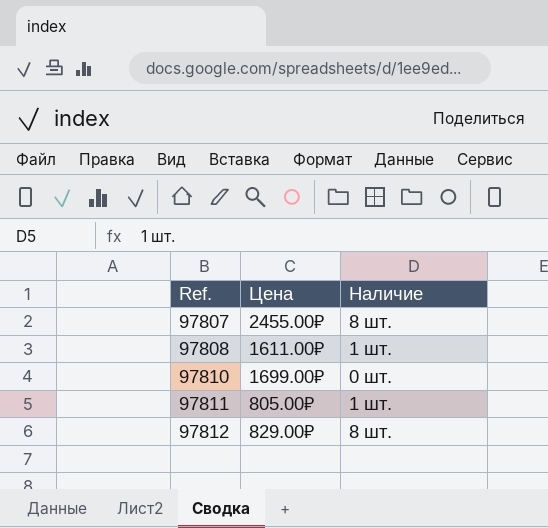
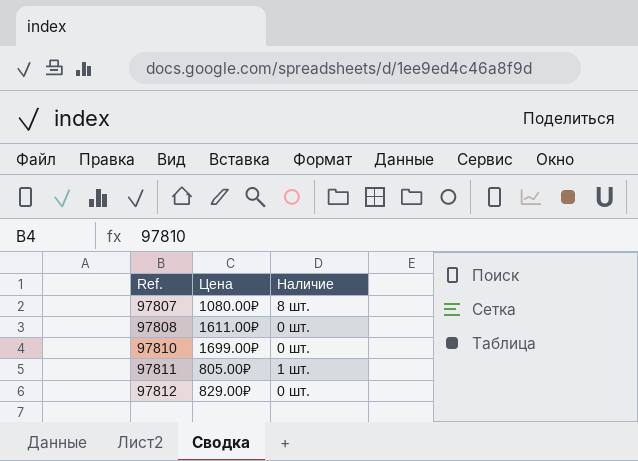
97807 | Цена: 2455.00₽ -> 1080.00₽
97808 | Наличие: 1 шт. -> 0 шт.
97812 | Наличие: 8 шт. -> 0 шт.

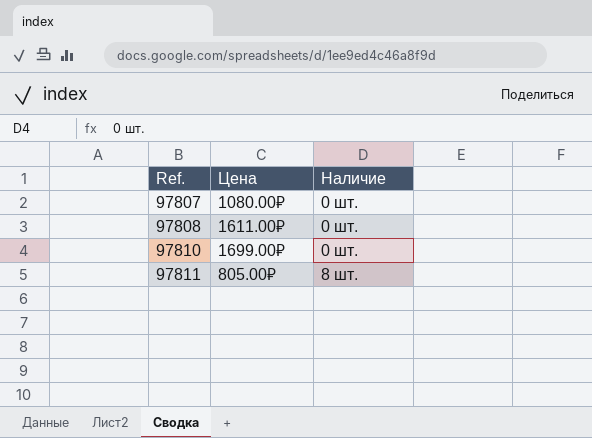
row 97812: 829.00₽ | 0 шт. -> none
97807 | Наличие: 8 шт. -> 0 шт.
97811 | Наличие: 1 шт. -> 8 шт.

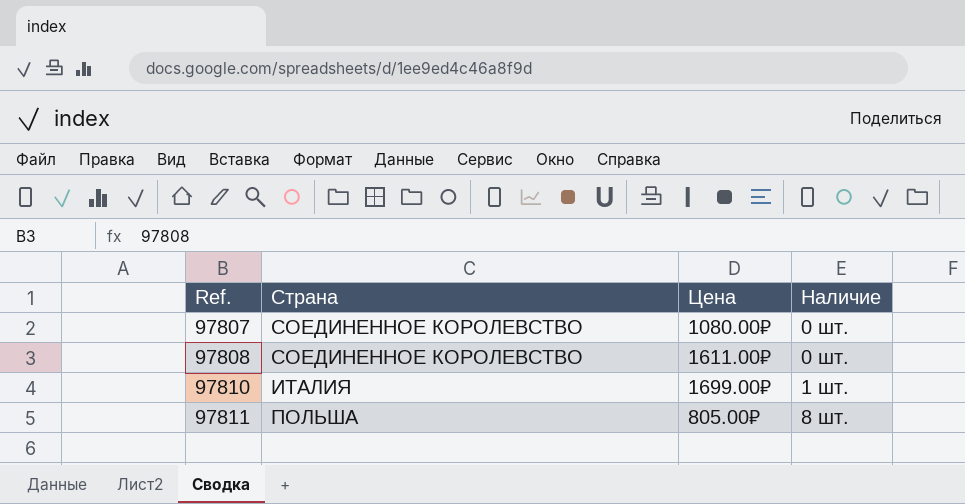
column Страна | position: none -> 2
97810 | Наличие: 0 шт. -> 1 шт.

